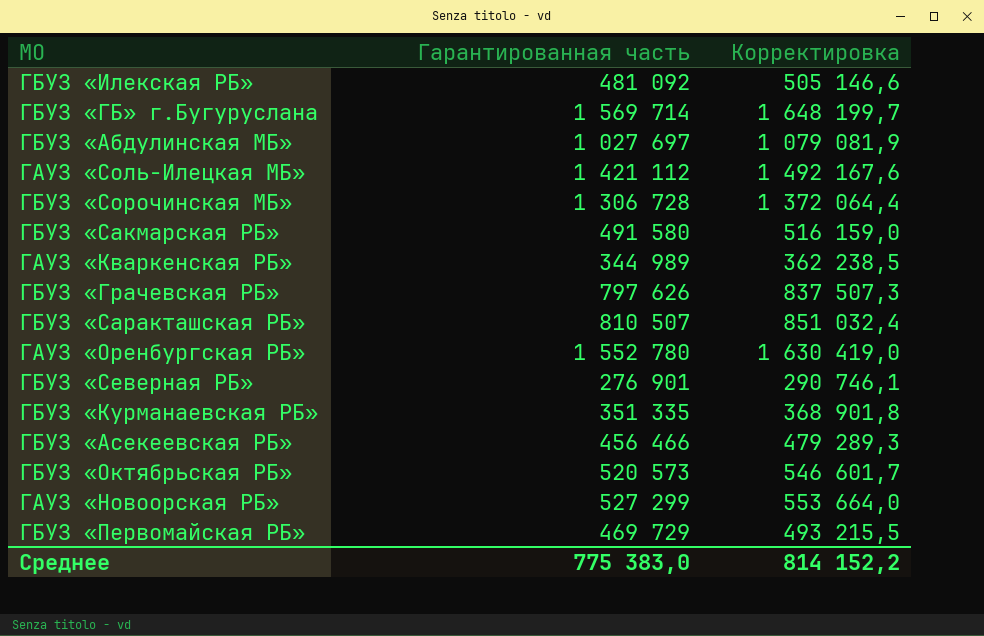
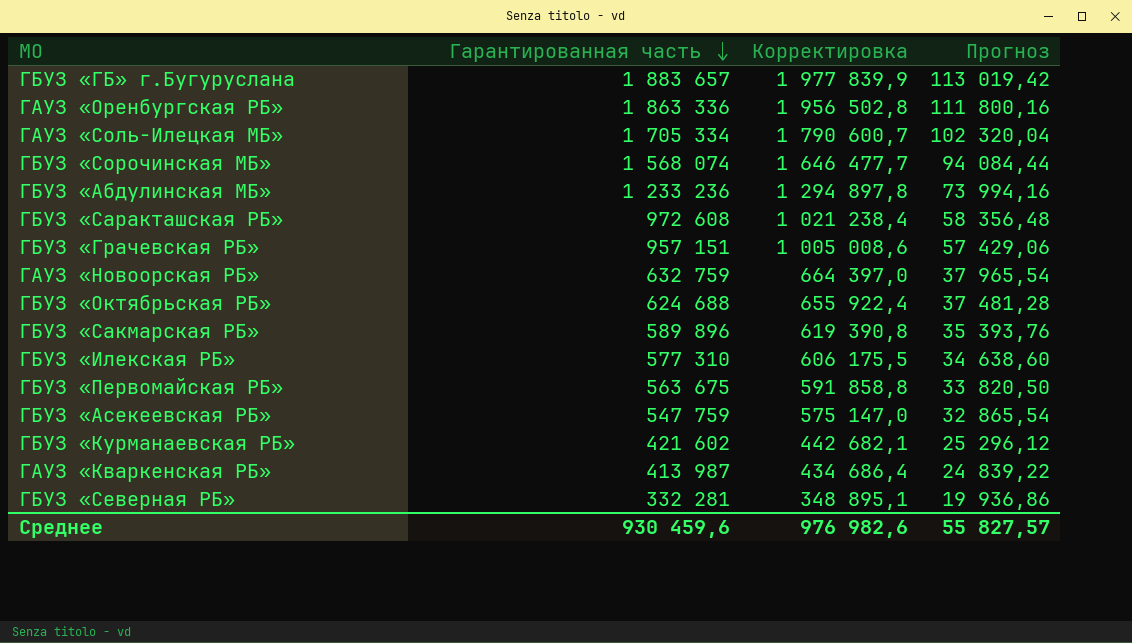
row order: none -> Гарантированная часть descending
column Прогноз | formula: none -> [Гарантированная часть] * 0,06
ГБУЗ «ГБ» г.Бугуруслана | Гарантированная часть: 1 569 714 -> 1 883 657
ГБУЗ «ГБ» г.Бугуруслана | Корректировка: 1 648 199,7 -> 1 977 839,9
ГАУЗ «Оренбургская РБ» | Гарантированная часть: 1 552 780 -> 1 863 336
ГАУЗ «Оренбургская РБ» | Корректировка: 1 630 419,0 -> 1 956 502,8
ГАУЗ «Соль-Илецкая МБ» | Гарантированная часть: 1 421 112 -> 1 705 334
ГАУЗ «Соль-Илецкая МБ» | Корректировка: 1 492 167,6 -> 1 790 600,7
ГБУЗ «Сорочинская МБ» | Гарантированная часть: 1 306 728 -> 1 568 074
ГБУЗ «Сорочинская МБ» | Корректировка: 1 372 064,4 -> 1 646 477,7
ГБУЗ «Абдулинская МБ» | Гарантированная часть: 1 027 697 -> 1 233 236
ГБУЗ «Абдулинская МБ» | Корректировка: 1 079 081,9 -> 1 294 897,8
ГБУЗ «Саракташская РБ» | Гарантированная часть: 810 507 -> 972 608
ГБУЗ «Саракташская РБ» | Корректировка: 851 032,4 -> 1 021 238,4
ГБУЗ «Грачевская РБ» | Гарантированная часть: 797 626 -> 957 151
ГБУЗ «Грачевская РБ» | Корректировка: 837 507,3 -> 1 005 008,6
ГАУЗ «Новоорская РБ» | Гарантированная часть: 527 299 -> 632 759
ГАУЗ «Новоорская РБ» | Корректировка: 553 664,0 -> 664 397,0
ГБУЗ «Октябрьская РБ» | Гарантированная часть: 520 573 -> 624 688
ГБУЗ «Октябрьская РБ» | Корректировка: 546 601,7 -> 655 922,4
ГБУЗ «Сакмарская РБ» | Гарантированная часть: 491 580 -> 589 896
ГБУЗ «Сакмарская РБ» | Корректировка: 516 159,0 -> 619 390,8
ГБУЗ «Илекская РБ» | Гарантированная часть: 481 092 -> 577 310
ГБУЗ «Илекская РБ» | Корректировка: 505 146,6 -> 606 175,5
ГБУЗ «Первомайская РБ» | Гарантированная часть: 469 729 -> 563 675
ГБУЗ «Первомайская РБ» | Корректировка: 493 215,5 -> 591 858,8
ГБУЗ «Асекеевская РБ» | Гарантированная часть: 456 466 -> 547 759
ГБУЗ «Асекеевская РБ» | Корректировка: 479 289,3 -> 575 147,0
ГБУЗ «Курманаевская РБ» | Гарантированная часть: 351 335 -> 421 602
ГБУЗ «Курманаевская РБ» | Корректировка: 368 901,8 -> 442 682,1
ГАУЗ «Кваркенская РБ» | Гарантированная часть: 344 989 -> 413 987
ГАУЗ «Кваркенская РБ» | Корректировка: 362 238,5 -> 434 686,4
ГБУЗ «Северная РБ» | Гарантированная часть: 276 901 -> 332 281
ГБУЗ «Северная РБ» | Корректировка: 290 746,1 -> 348 895,1
Среднее | Гарантированная часть: 775 383,0 -> 930 459,6
Среднее | Корректировка: 814 152,2 -> 976 982,6

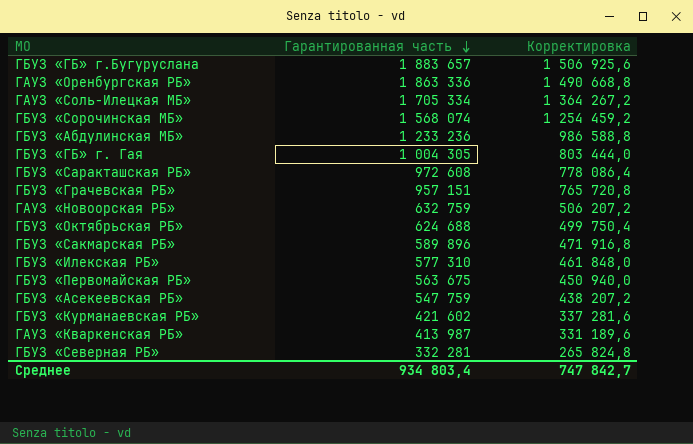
column Прогноз | formula: [Гарантированная часть] * 0,06 -> none
column Корректировка | formula: [Гарантированная часть] * 1,05 -> [Гарантированная часть] * 0,8
row ГБУЗ «ГБ» г. Гая: none -> 1 004 305 | 803 444,0
Среднее | Гарантированная часть: 930 459,6 -> 934 803,4
Среднее | Корректировка: 976 982,6 -> 747 842,7

